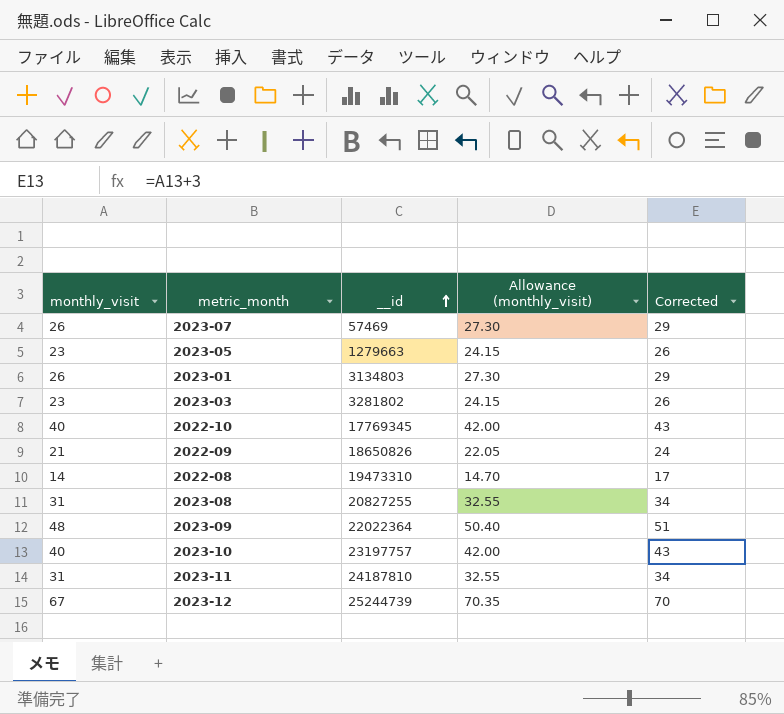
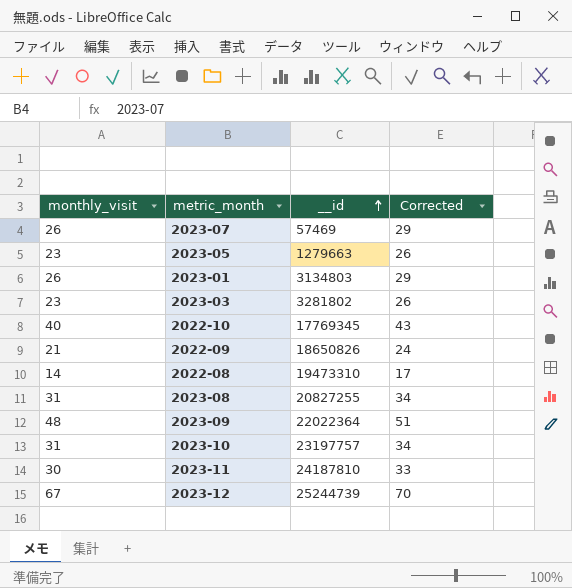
column Allowance (monthly_visit) | formula: [monthly_visit] * 1.05 -> none
2023-10 | monthly_visit: 40 -> 31
2023-10 | Corrected: 43 -> 34
2023-11 | monthly_visit: 31 -> 30
2023-11 | Corrected: 34 -> 33

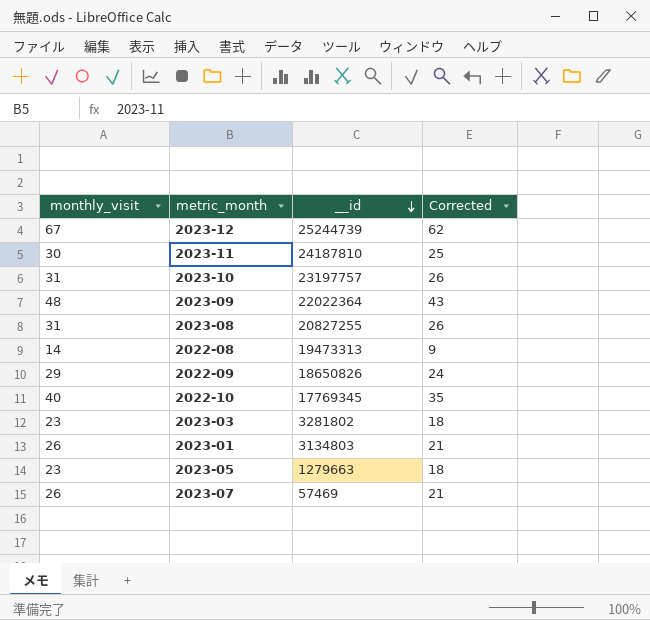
row order: __id ascending -> __id descending
column Corrected | formula: [monthly_visit] + 3 -> [monthly_visit] - 5
2022-08 | __id: 19473310 -> 19473313
2022-09 | monthly_visit: 21 -> 29

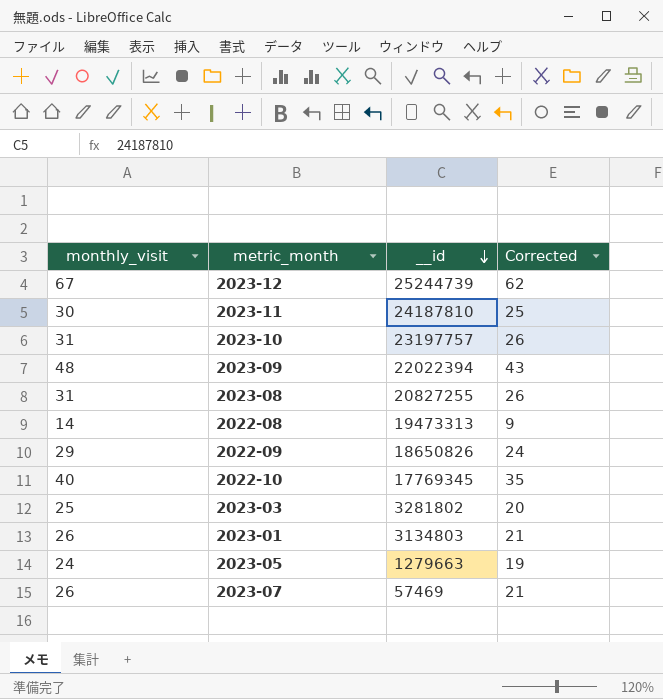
2023-09 | __id: 22022364 -> 22022394
2023-03 | monthly_visit: 23 -> 25
2023-03 | Corrected: 18 -> 20
2023-05 | monthly_visit: 23 -> 24
2023-05 | Corrected: 18 -> 19

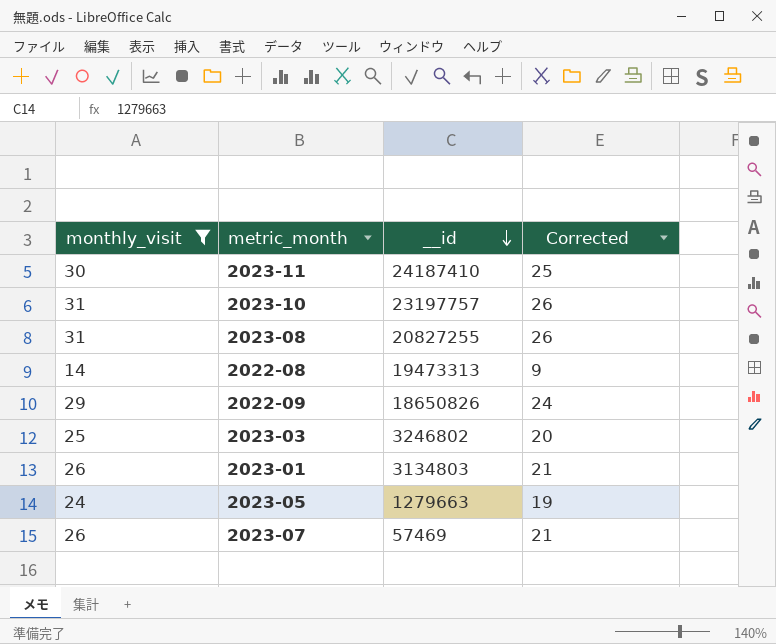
filter: none -> monthly_visit <= 31
2023-11 | __id: 24187810 -> 24187410
2023-03 | __id: 3281802 -> 3246802

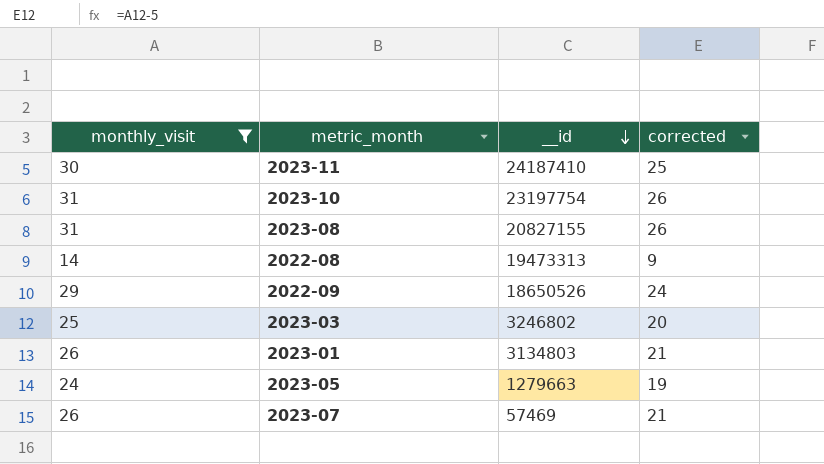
column name: Corrected -> corrected
2023-10 | __id: 23197757 -> 23197754
2023-08 | __id: 20827255 -> 20827155
2022-09 | __id: 18650826 -> 18650526

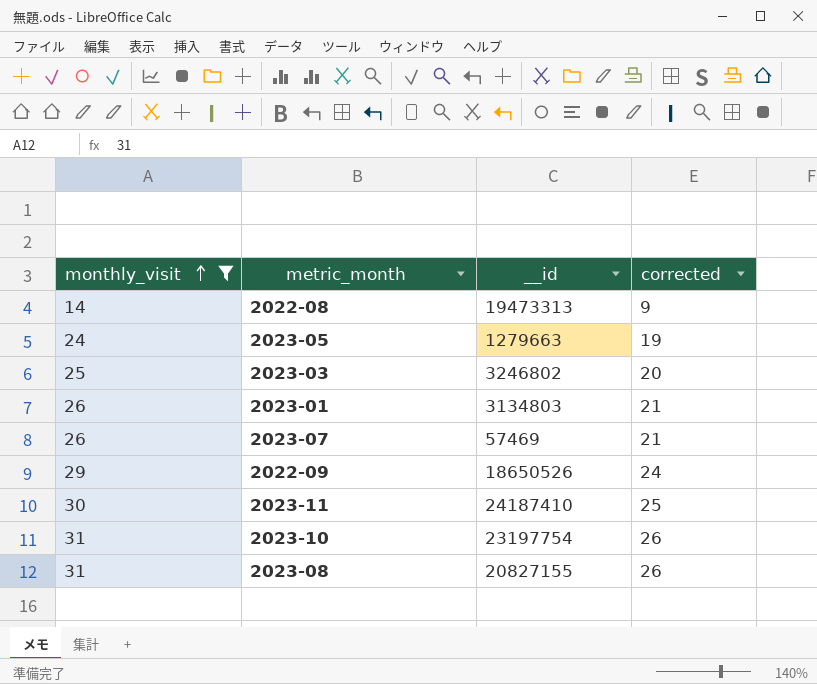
row order: __id descending -> monthly_visit ascending

